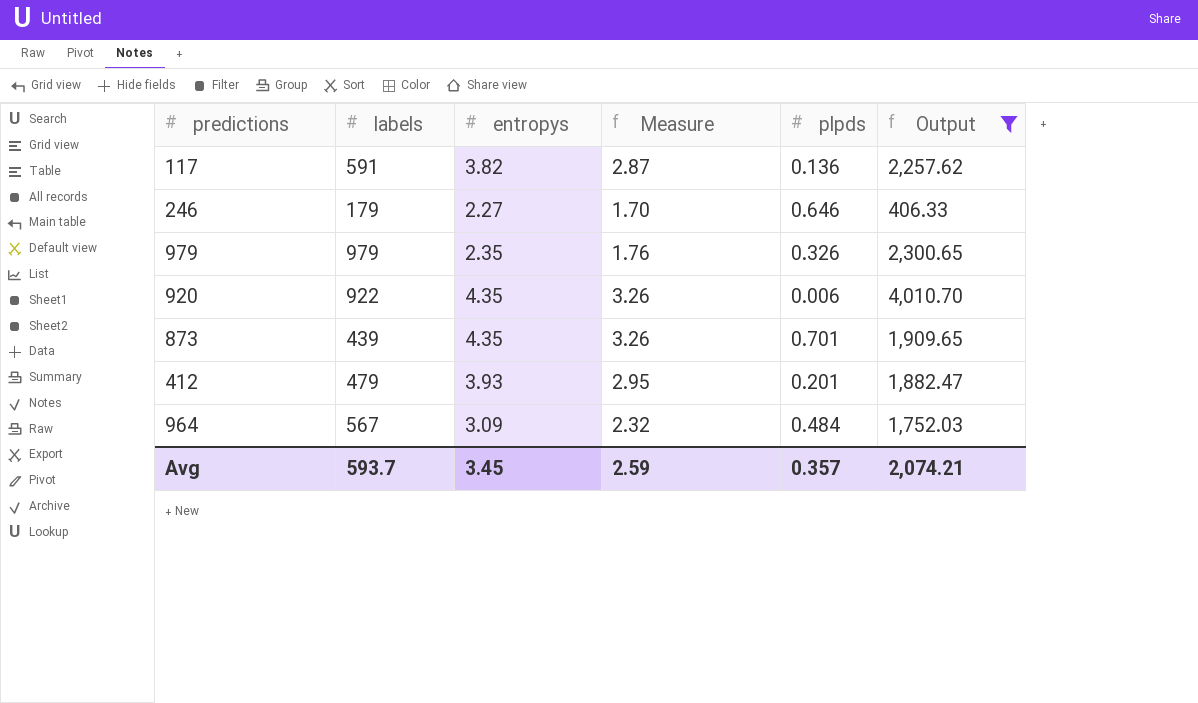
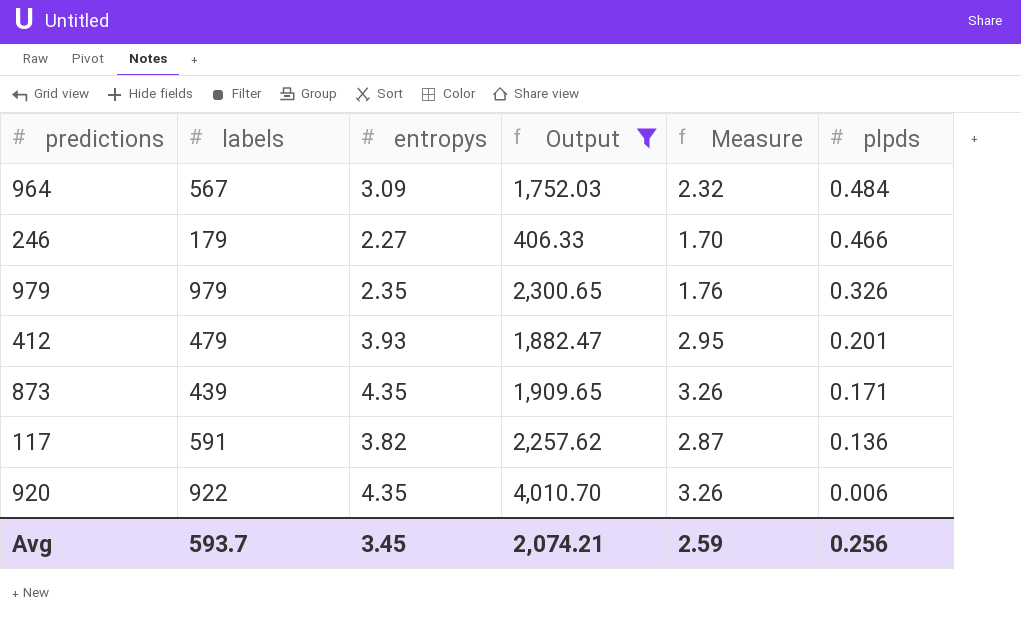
row order: none -> plpds descending
column Output | position: 6 -> 4
246 | plpds: 0.646 -> 0.466
873 | plpds: 0.701 -> 0.171
Avg | plpds: 0.357 -> 0.256

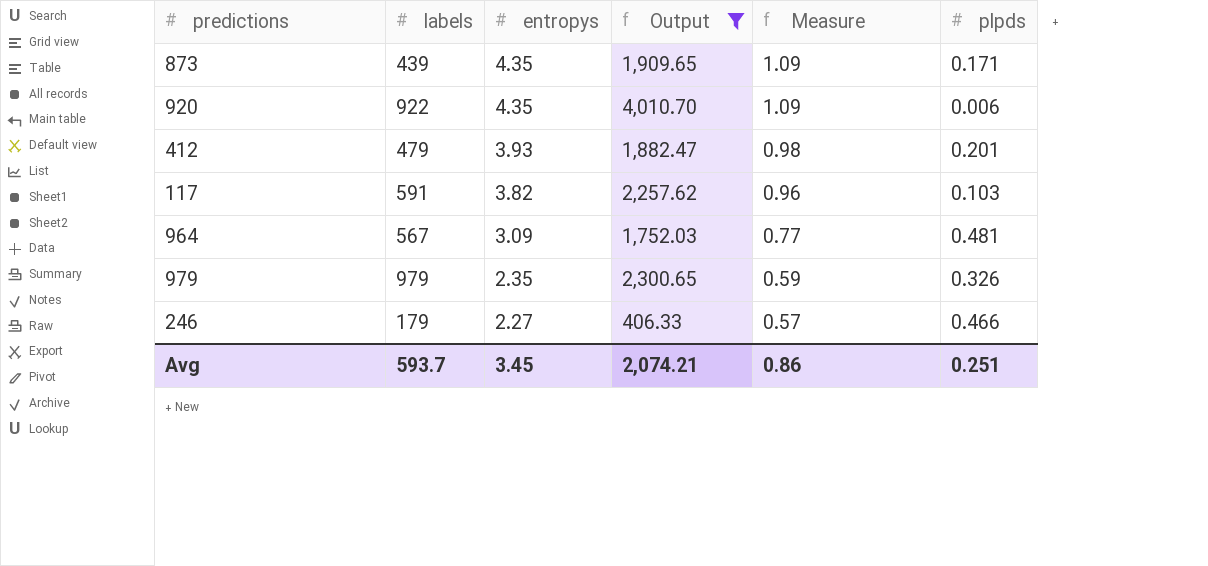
row order: plpds descending -> entropys descending
column Measure | formula: [entropys] * 0.75 -> [entropys] * 0.25
117 | plpds: 0.136 -> 0.103
964 | plpds: 0.484 -> 0.481
Avg | Measure: 2.59 -> 0.86
Avg | plpds: 0.256 -> 0.251

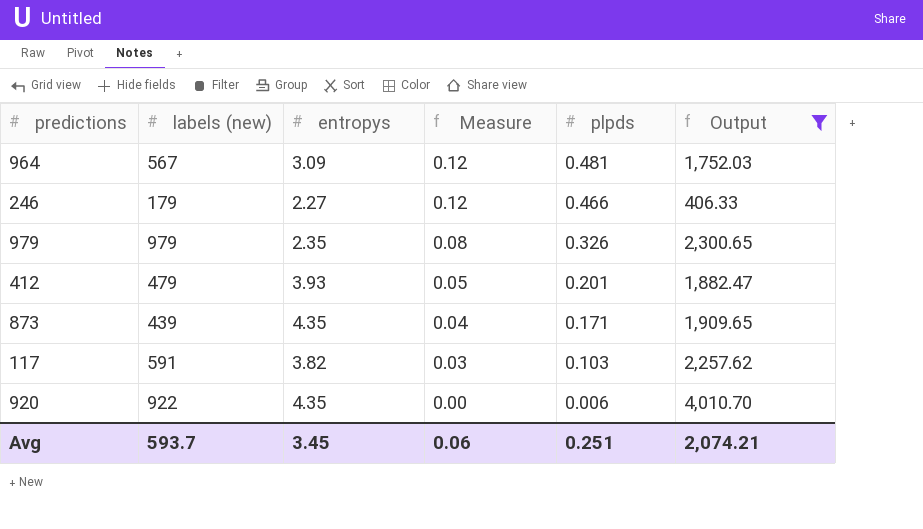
row order: entropys descending -> Measure descending
column name: labels -> labels (new)
column Measure | formula: [entropys] * 0.25 -> [plpds] * 0.25
column Output | position: 4 -> 6
Avg | Measure: 0.86 -> 0.06

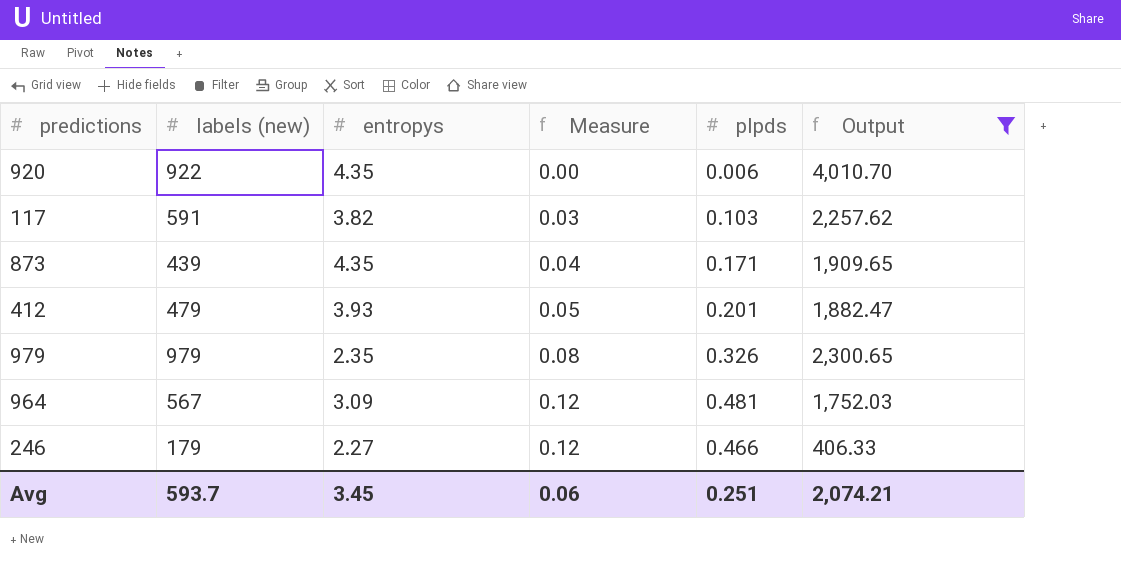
row order: Measure descending -> Measure ascending

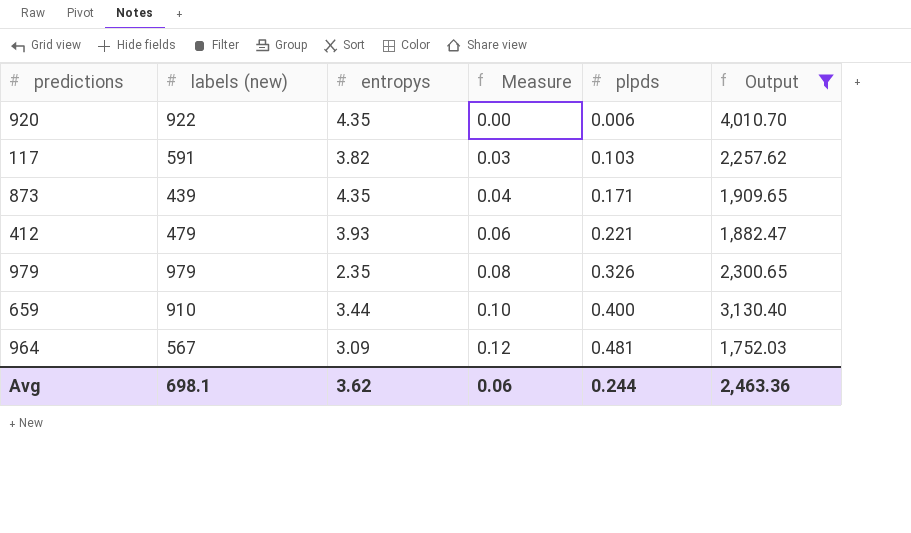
row 246: 179 | 2.27 | 0.12 | 0.466 | 406.33 -> none
412 | Measure: 0.05 -> 0.06
412 | plpds: 0.201 -> 0.221
row 659: none -> 910 | 3.44 | 0.10 | 0.400 | 3,130.40
Avg | labels (new): 593.7 -> 698.1
Avg | entropys: 3.45 -> 3.62
Avg | plpds: 0.251 -> 0.244
Avg | Output: 2,074.21 -> 2,463.36

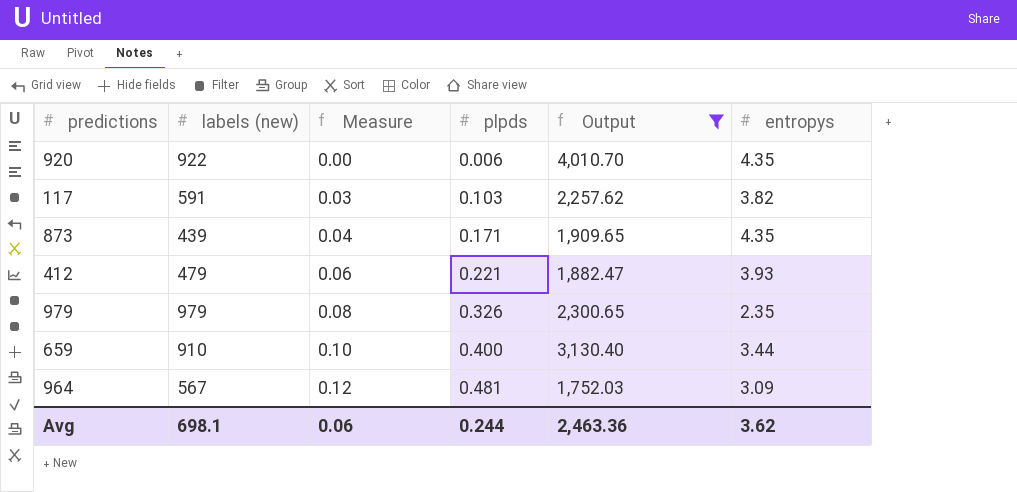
column entropys | position: 3 -> 6

